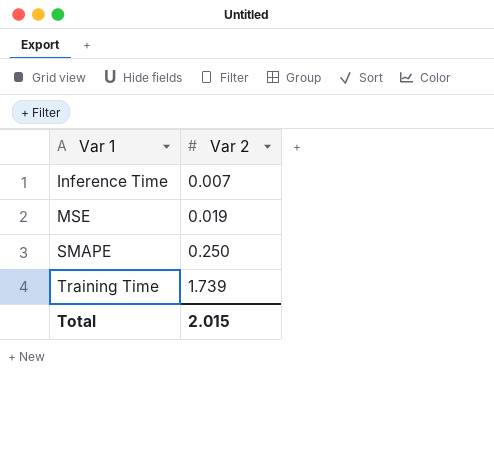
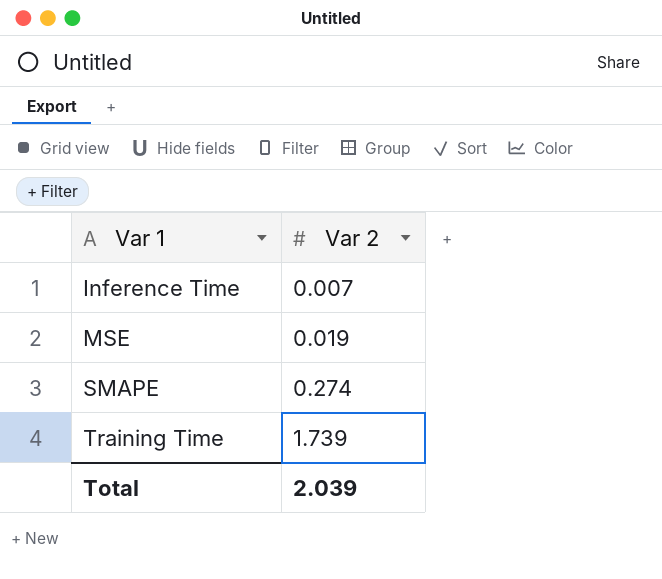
SMAPE | Var 2: 0.250 -> 0.274
Total | Var 2: 2.015 -> 2.039

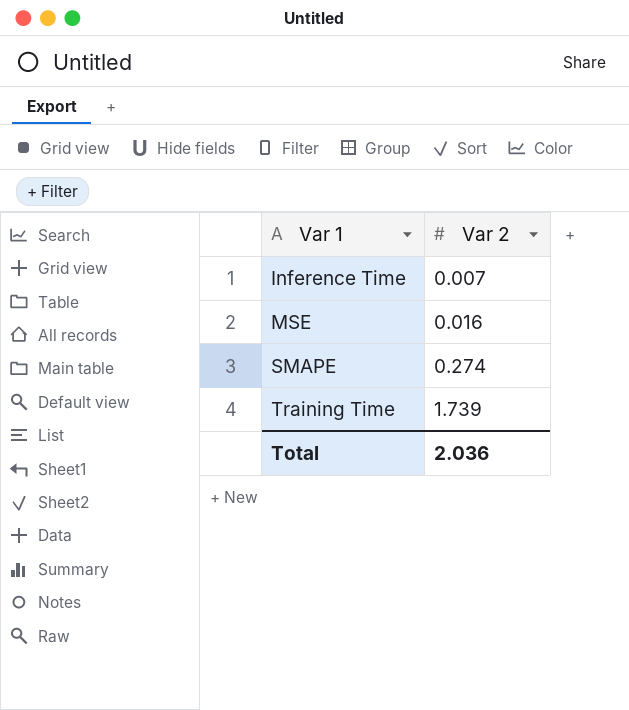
MSE | Var 2: 0.019 -> 0.016
Total | Var 2: 2.039 -> 2.036

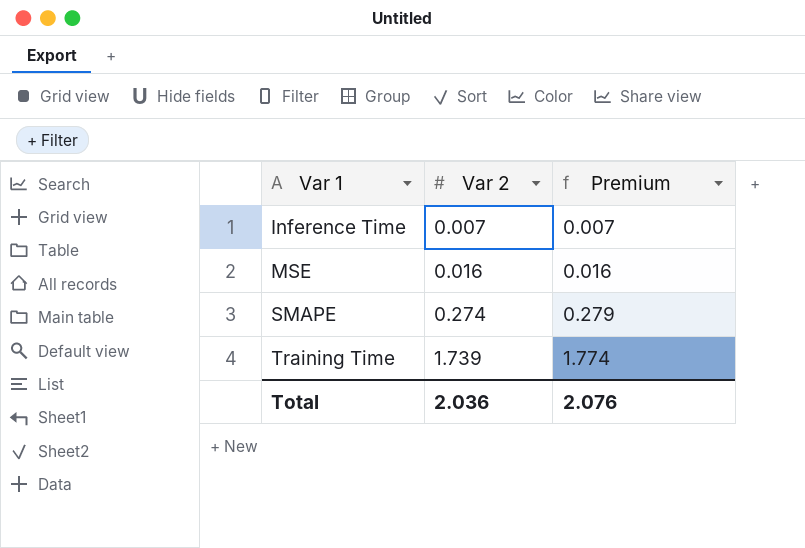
column Premium | formula: none -> [Var 2] * 1.02

